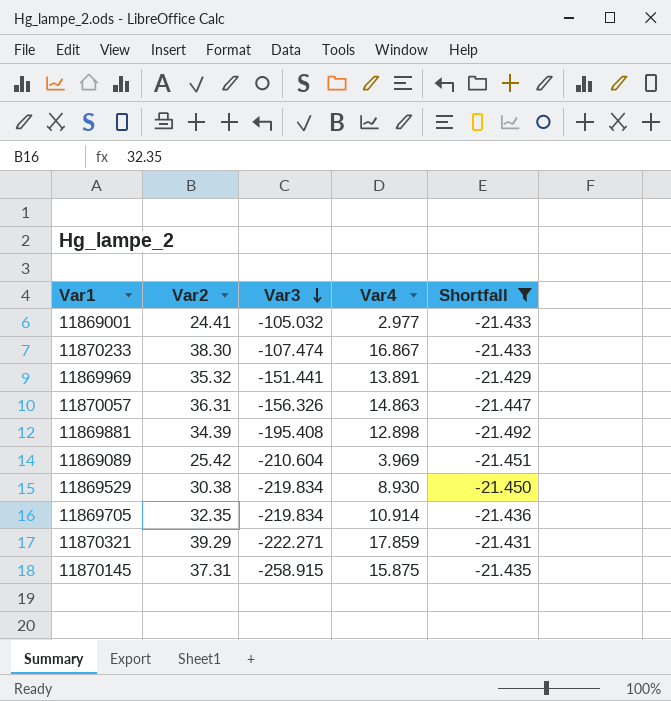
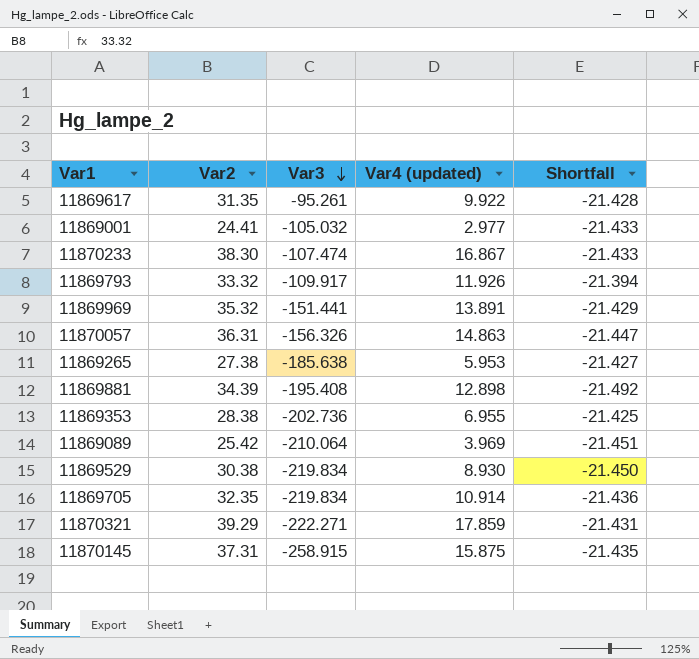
filter: Shortfall <= -21.429 -> none
column name: Var4 -> Var4 (updated)
11869089 | Var3: -210.604 -> -210.064

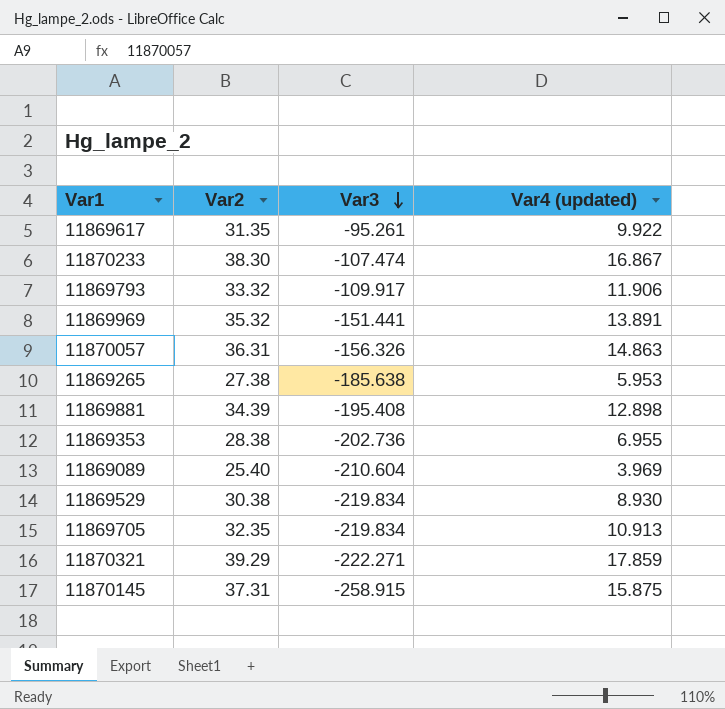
column Shortfall | formula: [Var4 (updated)] - [Var2] -> none
row 11869001: 24.41 | -105.032 | 2.977 | -21.433 -> none
11869793 | Var4 (updated): 11.926 -> 11.906
11869089 | Var2: 25.42 -> 25.40
11869089 | Var3: -210.064 -> -210.604
11869705 | Var4 (updated): 10.914 -> 10.913

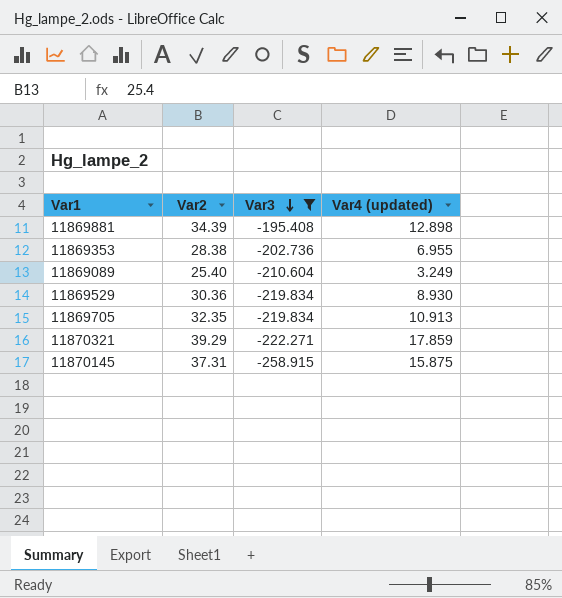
filter: none -> Var3 <= -195.408
11869089 | Var4 (updated): 3.969 -> 3.249
11869529 | Var2: 30.38 -> 30.36

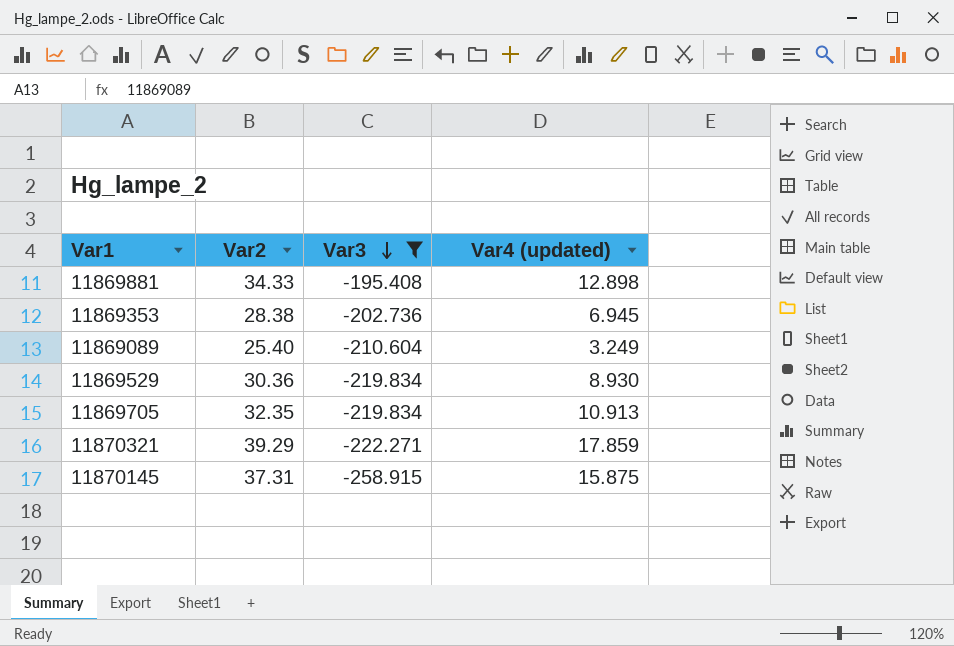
11869881 | Var2: 34.39 -> 34.33
11869353 | Var4 (updated): 6.955 -> 6.945

